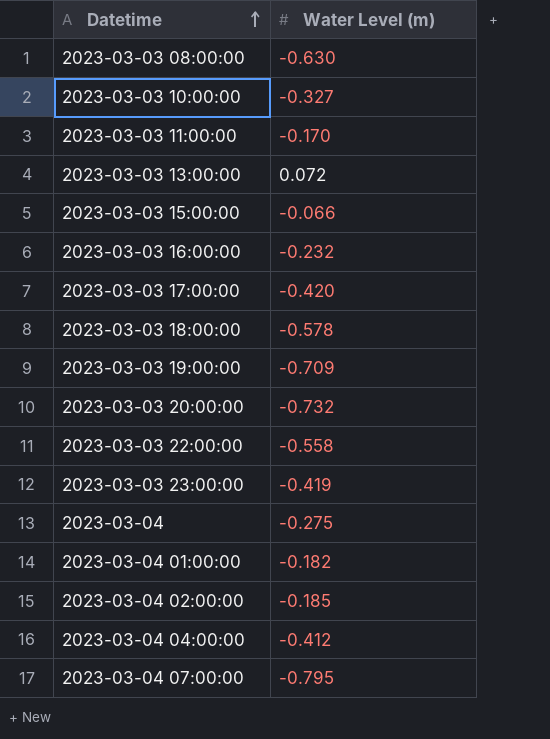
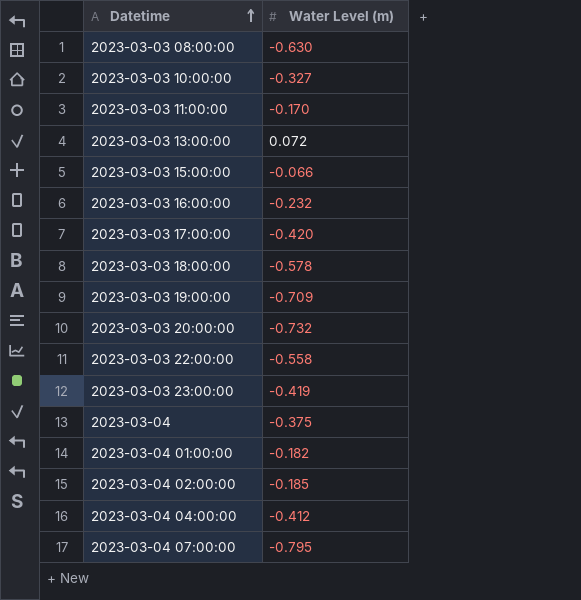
2023-03-04 | Water Level (m): -0.275 -> -0.375

